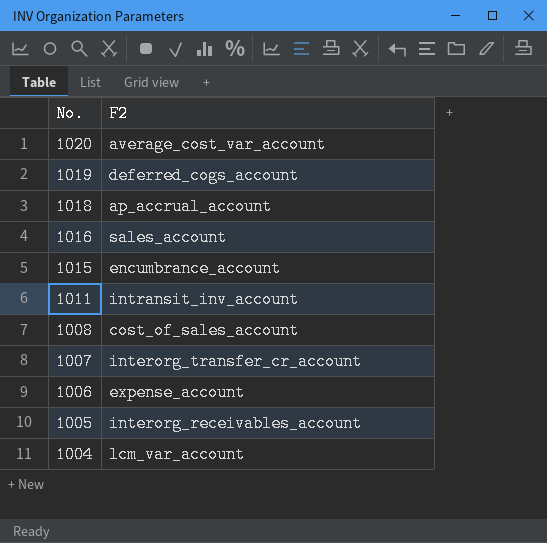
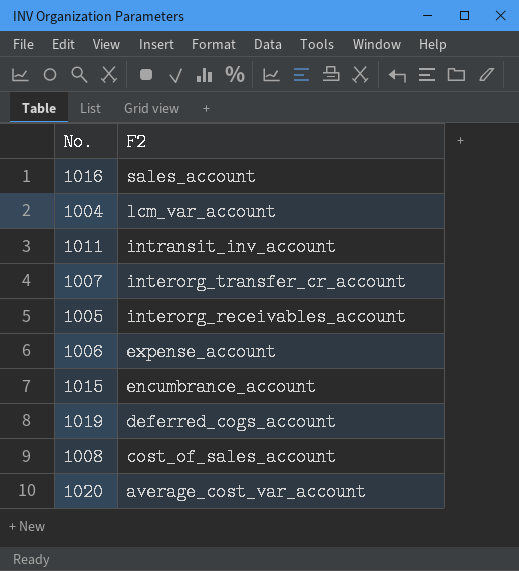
row order: No. descending -> F2 descending
row 1018: ap_accrual_account -> none

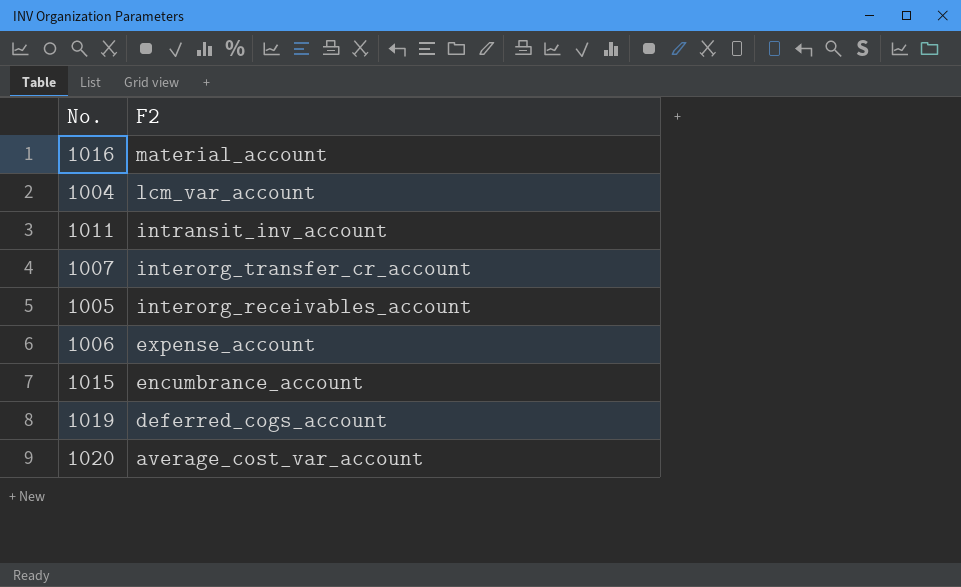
row 1008: cost_of_sales_account -> none
1016 | F2: sales_account -> material_account

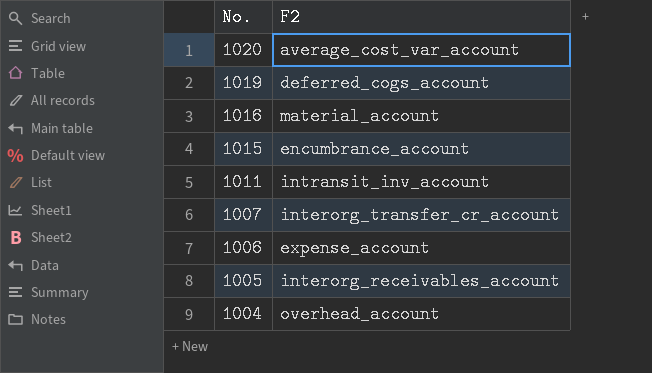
row order: F2 descending -> No. descending
1004 | F2: lcm_var_account -> overhead_account

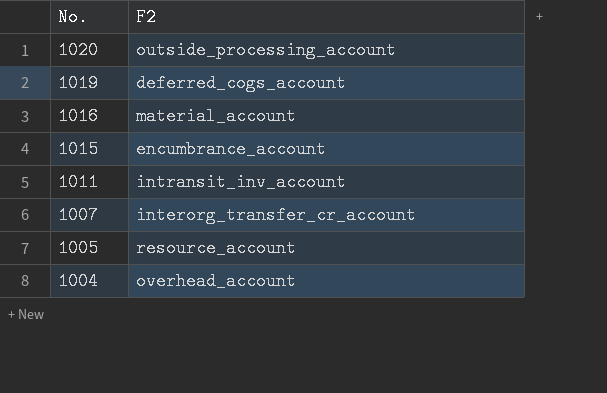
row 1006: expense_account -> none
1020 | F2: average_cost_var_account -> outside_processing_account
1005 | F2: interorg_receivables_account -> resource_account

